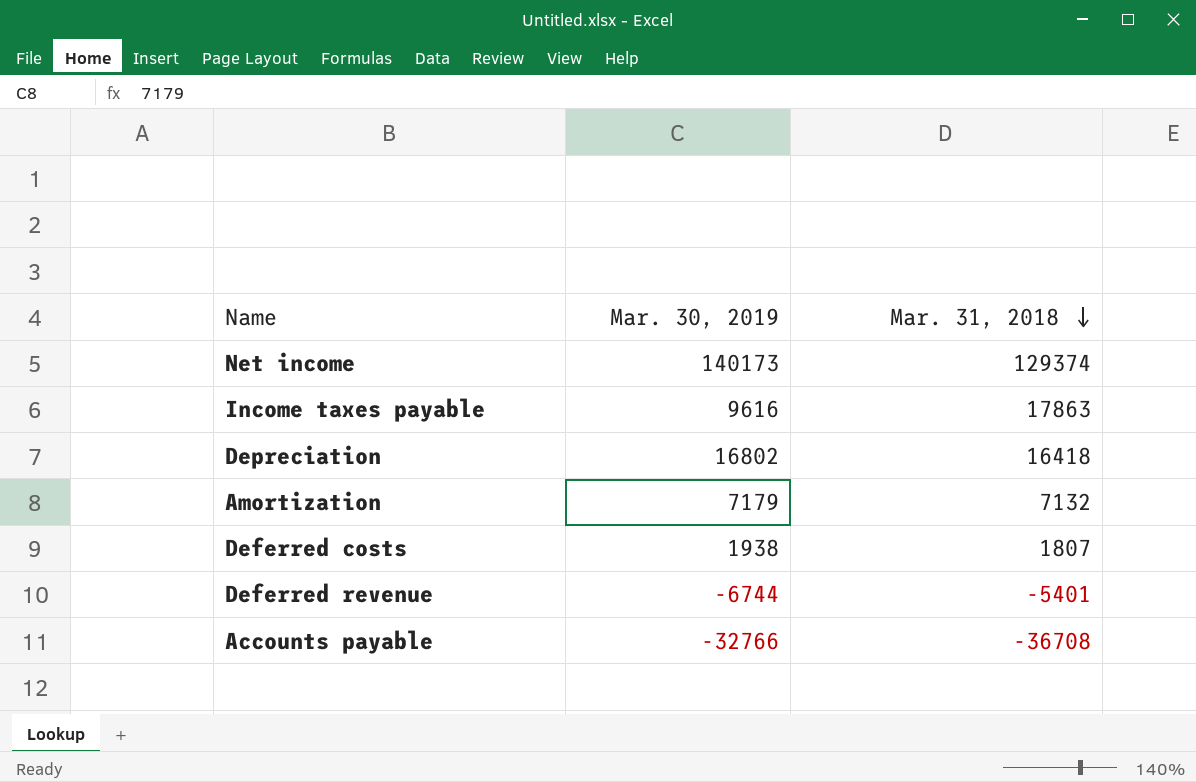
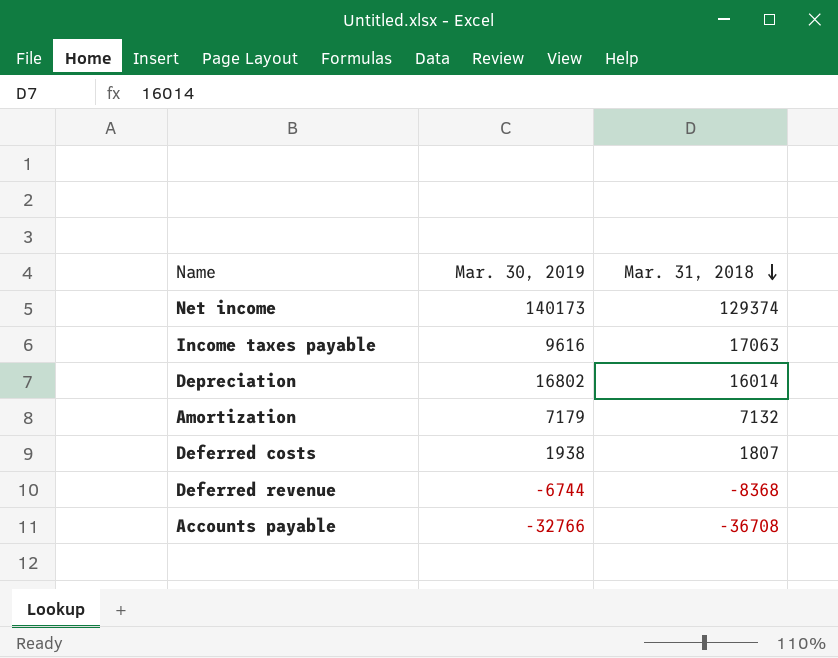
Income taxes payable | Mar. 31, 2018: 17863 -> 17063
Depreciation | Mar. 31, 2018: 16418 -> 16014
Deferred revenue | Mar. 31, 2018: -5401 -> -8368

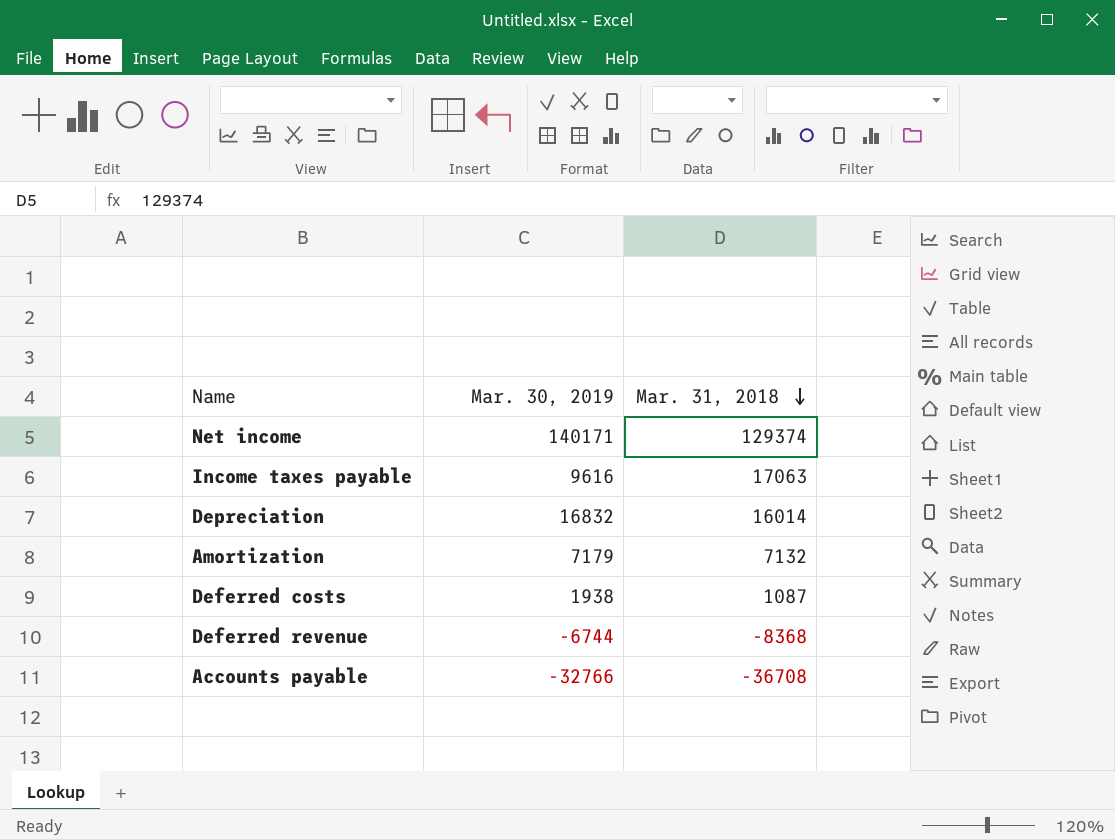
Net income | Mar. 30, 2019: 140173 -> 140171
Depreciation | Mar. 30, 2019: 16802 -> 16832
Deferred costs | Mar. 31, 2018: 1807 -> 1087

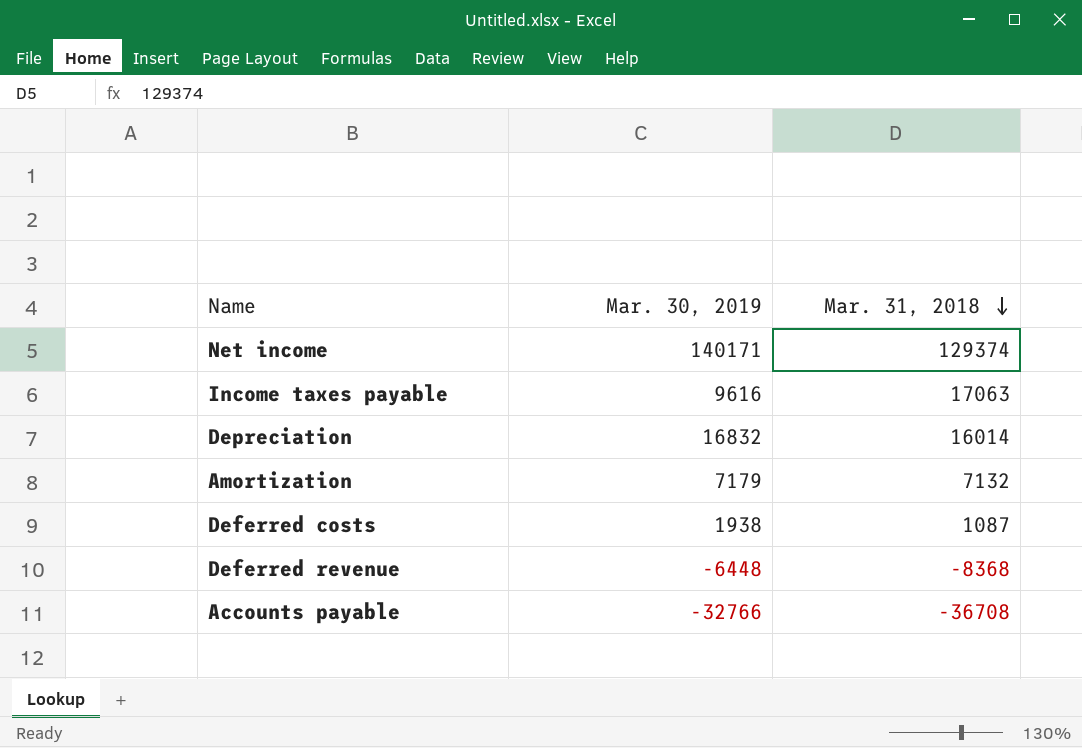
Deferred revenue | Mar. 30, 2019: -6744 -> -6448

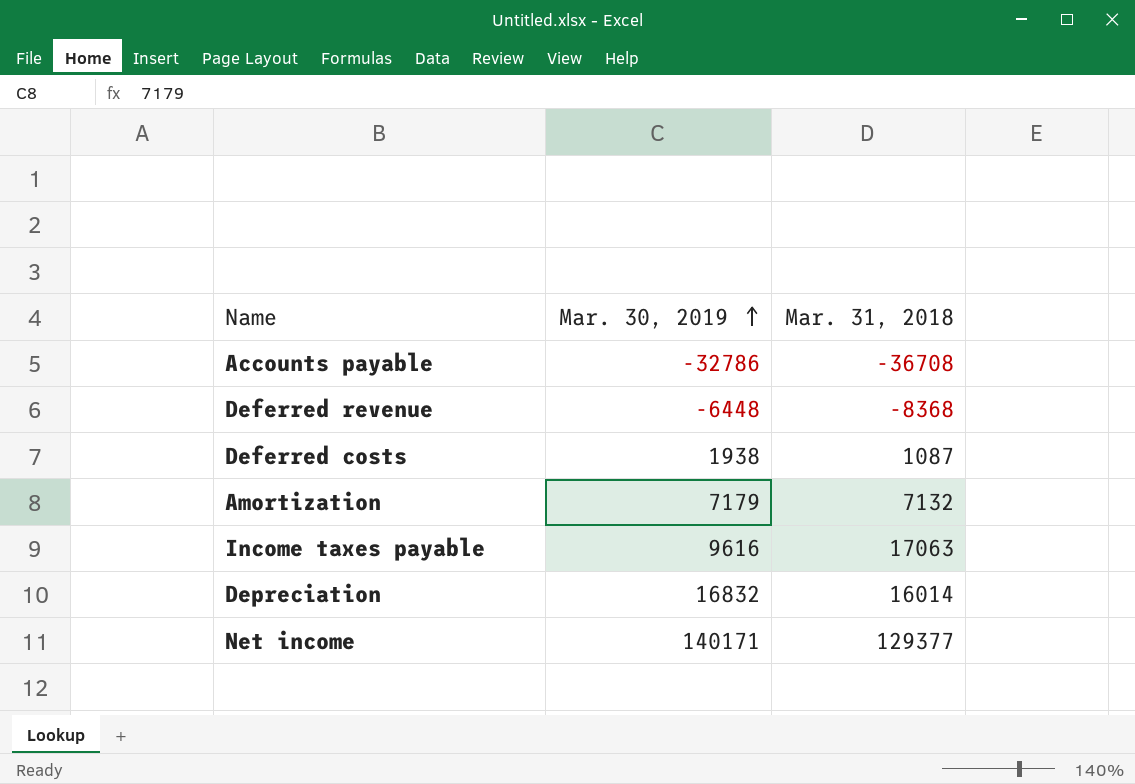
row order: Mar. 31, 2018 descending -> Mar. 30, 2019 ascending
Accounts payable | Mar. 30, 2019: -32766 -> -32786
Net income | Mar. 31, 2018: 129374 -> 129377

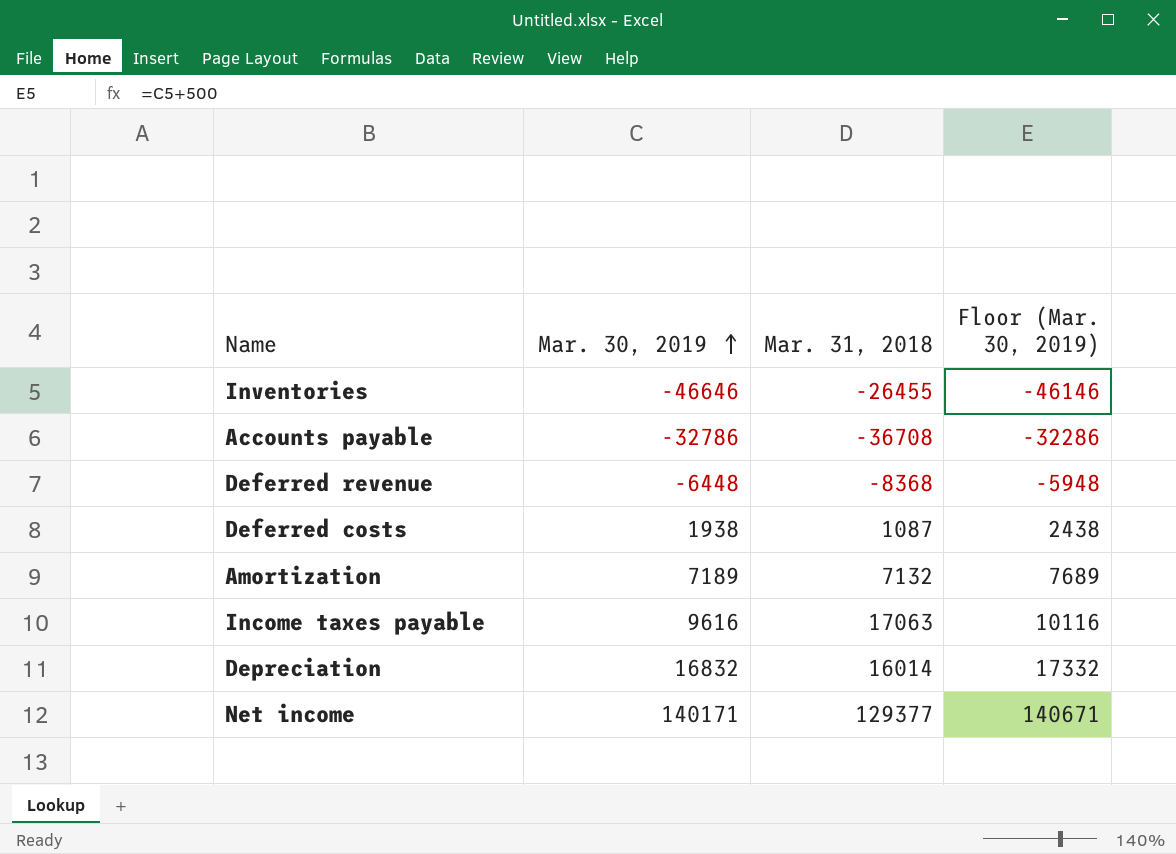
column Floor (Mar. 30, 2019) | formula: none -> [Mar. 30, 2019] + 500
row Inventories: none -> -46646 | -26455 | -46146
Amortization | Mar. 30, 2019: 7179 -> 7189

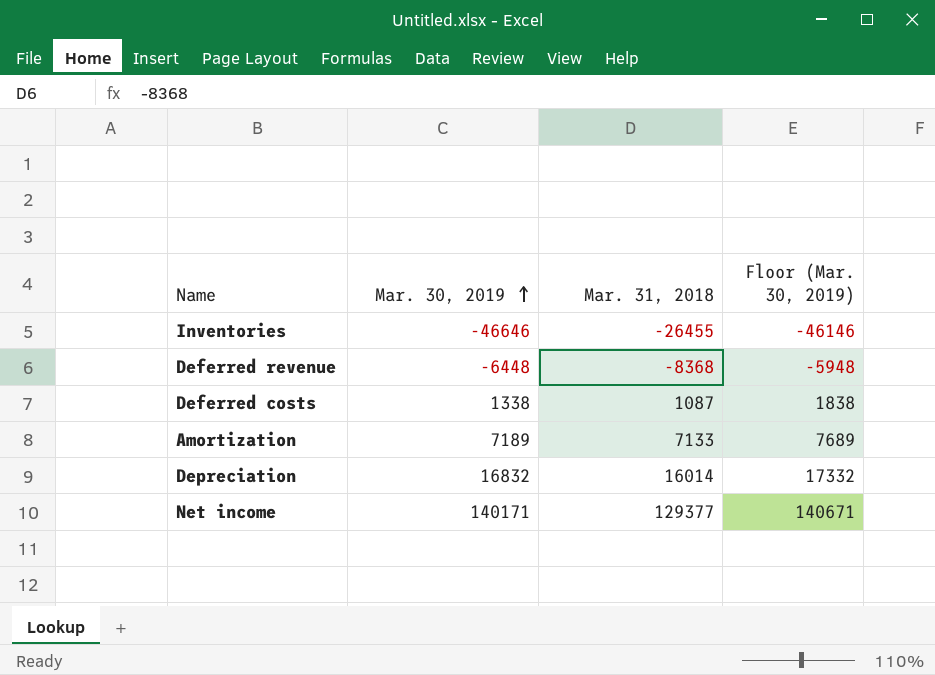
row Accounts payable: -32786 | -36708 | -32286 -> none
row Income taxes payable: 9616 | 17063 | 10116 -> none
Deferred costs | Mar. 30, 2019: 1938 -> 1338
Deferred costs | Floor (Mar. 30, 2019): 2438 -> 1838
Amortization | Mar. 31, 2018: 7132 -> 7133

